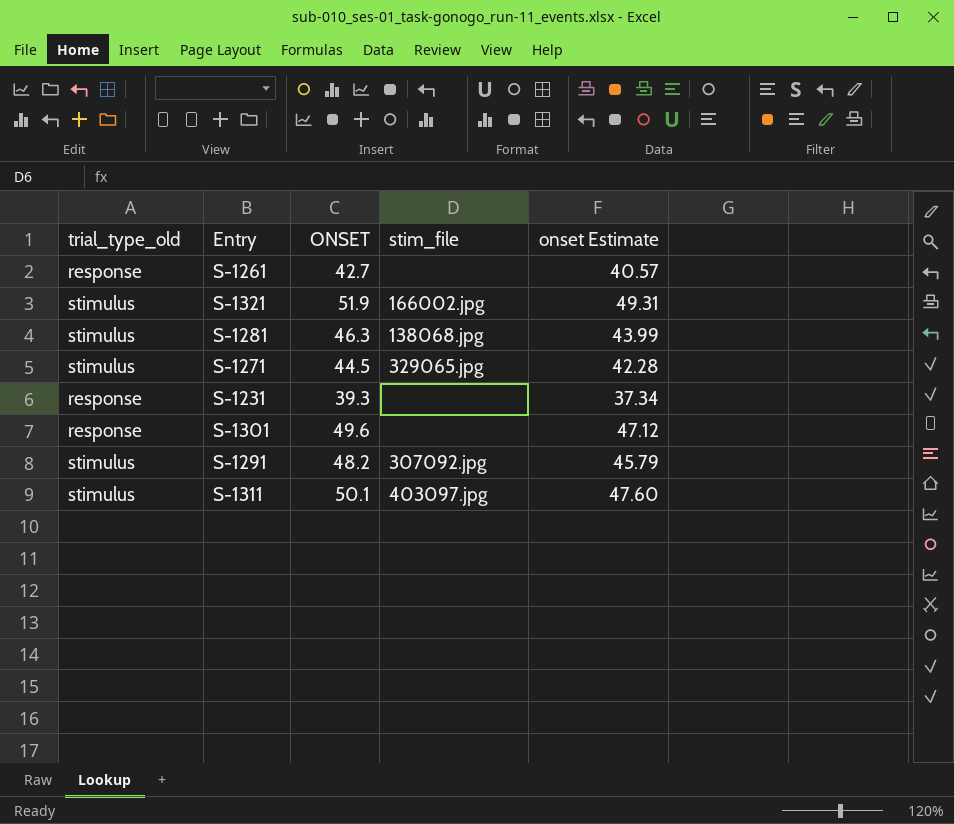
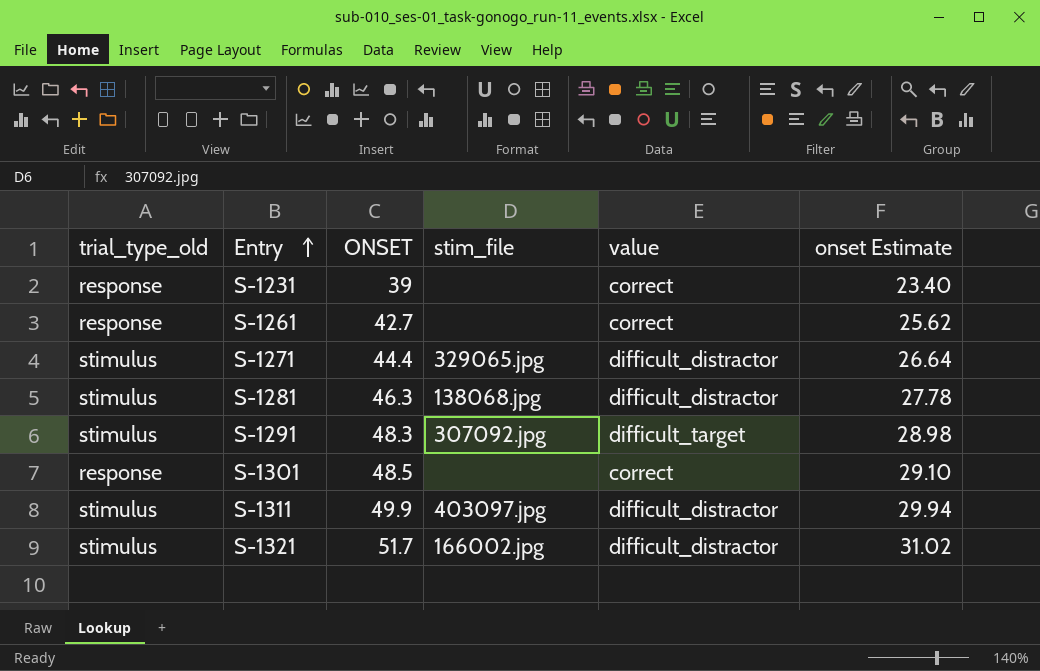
row order: none -> Entry ascending
column value | position: none -> 5
column onset Estimate | formula: [ONSET] * 0.95 -> [ONSET] * 0.6
S-1231 | ONSET: 39.3 -> 39
S-1271 | ONSET: 44.5 -> 44.4
S-1291 | ONSET: 48.2 -> 48.3
S-1301 | ONSET: 49.6 -> 48.5
S-1311 | ONSET: 50.1 -> 49.9
S-1321 | ONSET: 51.9 -> 51.7

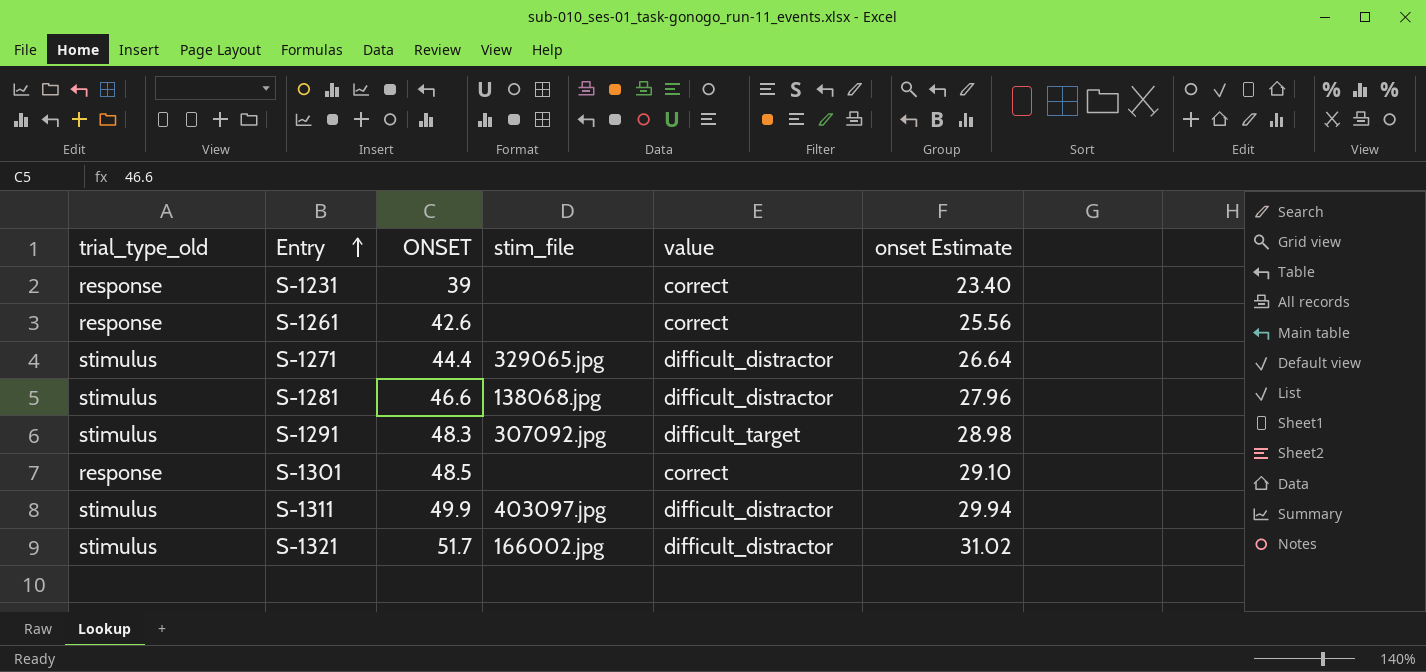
S-1261 | ONSET: 42.7 -> 42.6
S-1261 | onset Estimate: 25.62 -> 25.56
S-1281 | ONSET: 46.3 -> 46.6
S-1281 | onset Estimate: 27.78 -> 27.96

